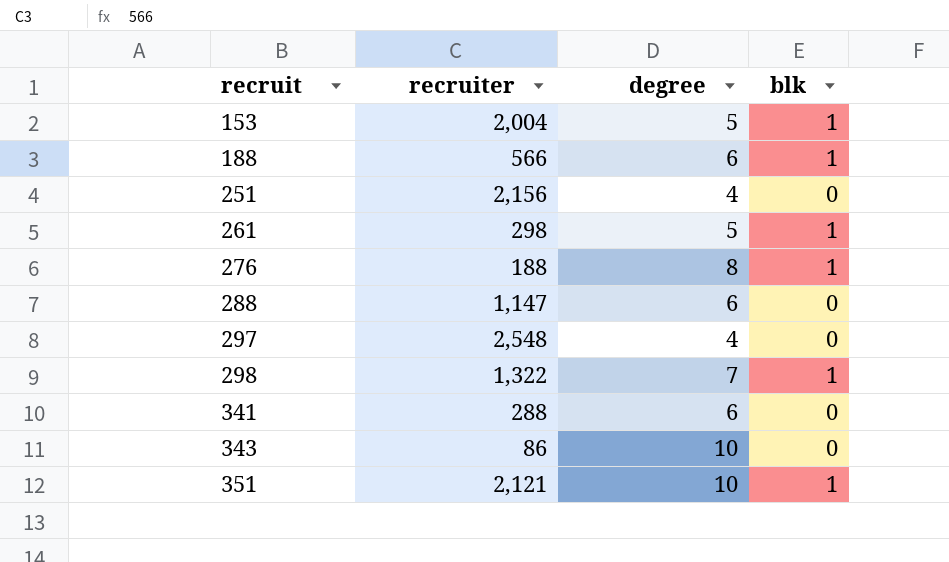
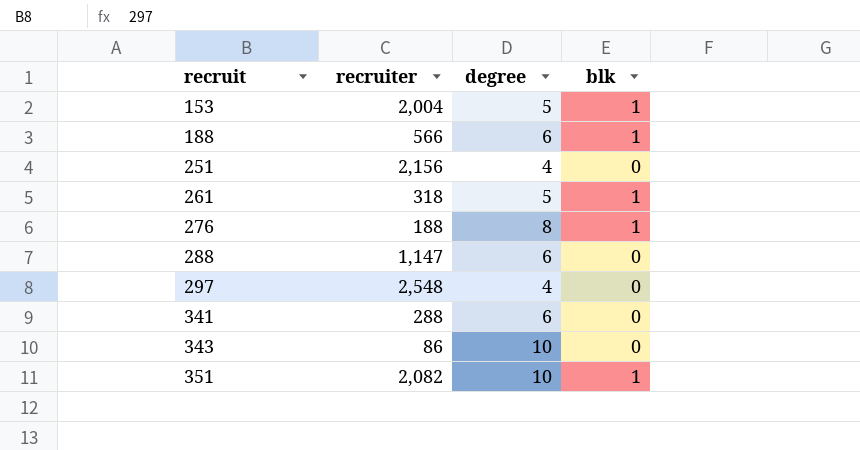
row 298: 1,322 | 7 | 1 -> none
261 | recruiter: 298 -> 318
351 | recruiter: 2,121 -> 2,082

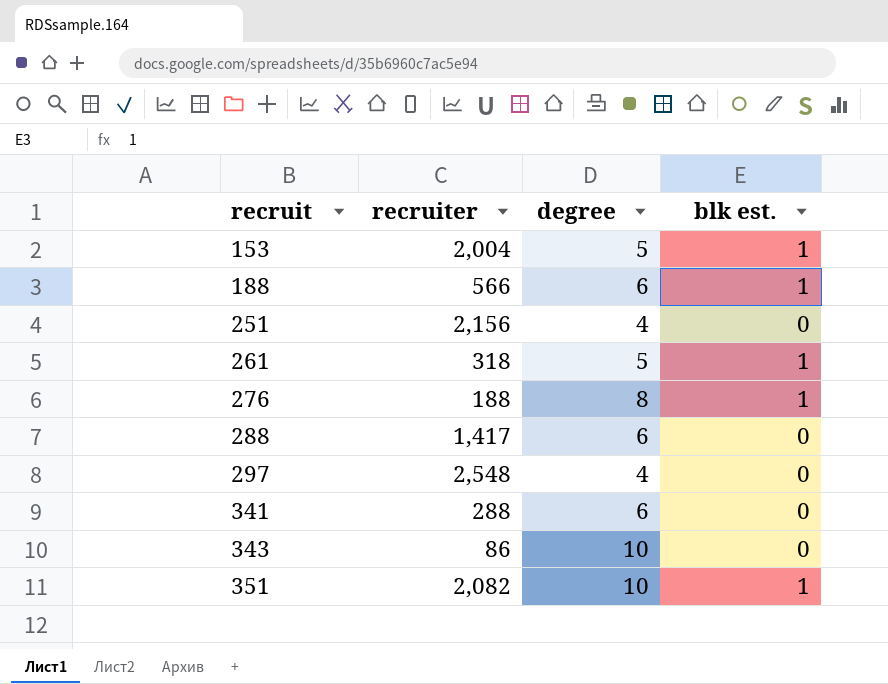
column name: blk -> blk est.
288 | recruiter: 1,147 -> 1,417

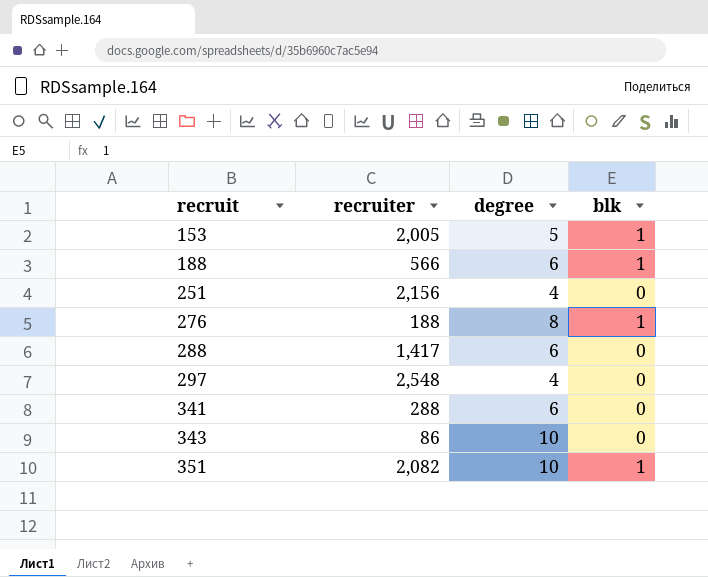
column name: blk est. -> blk
row 261: 318 | 5 | 1 -> none
153 | recruiter: 2,004 -> 2,005

